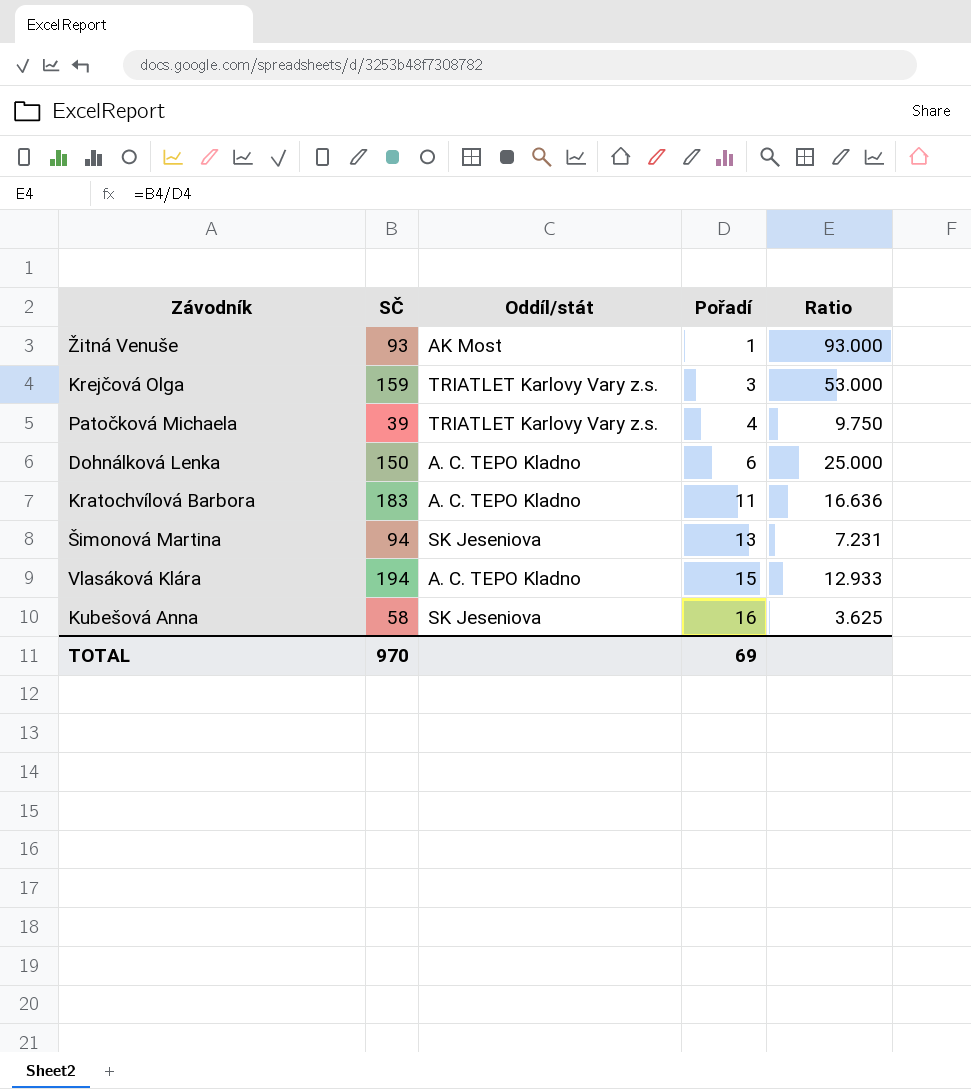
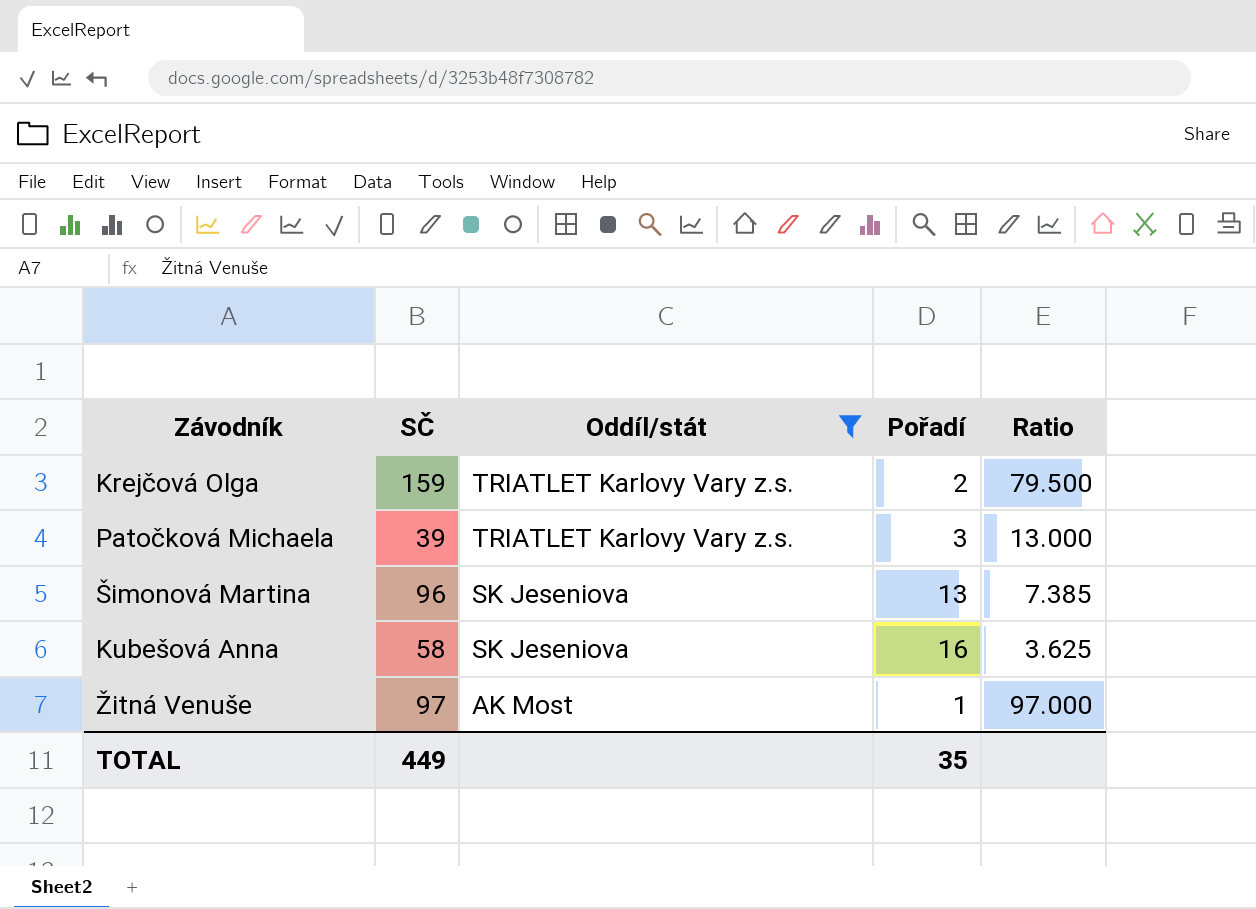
filter: none -> Oddíl/stát != A. C. TEPO Kladno
row order: Pořadí ascending -> Oddíl/stát descending
Krejčová Olga | Pořadí: 3 -> 2
Krejčová Olga | Ratio: 53.000 -> 79.500
Patočková Michaela | Pořadí: 4 -> 3
Patočková Michaela | Ratio: 9.750 -> 13.000
Šimonová Martina | SČ: 94 -> 96
Šimonová Martina | Ratio: 7.231 -> 7.385
Žitná Venuše | SČ: 93 -> 97
Žitná Venuše | Ratio: 93.000 -> 97.000
TOTAL | SČ: 970 -> 449
TOTAL | Pořadí: 69 -> 35

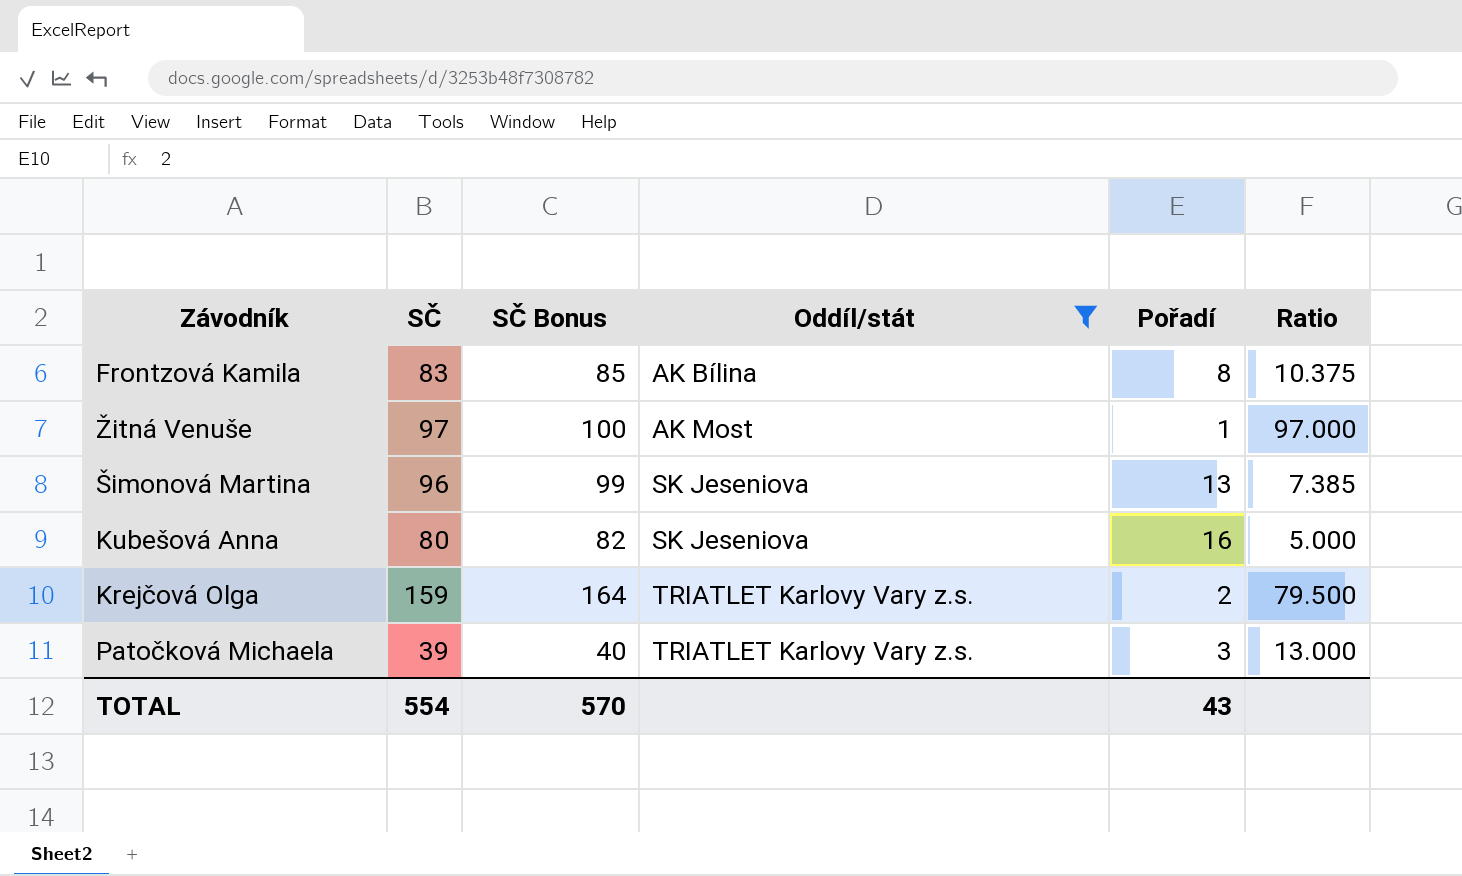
row order: Oddíl/stát descending -> Oddíl/stát ascending
column SČ Bonus | formula: none -> [SČ] * 1.03
row Frontzová Kamila: none -> 83 | 85 | AK Bílina | 8 | 10.375
Kubešová Anna | SČ: 58 -> 80
Kubešová Anna | Ratio: 3.625 -> 5.000
TOTAL | SČ: 449 -> 554
TOTAL | Pořadí: 35 -> 43

